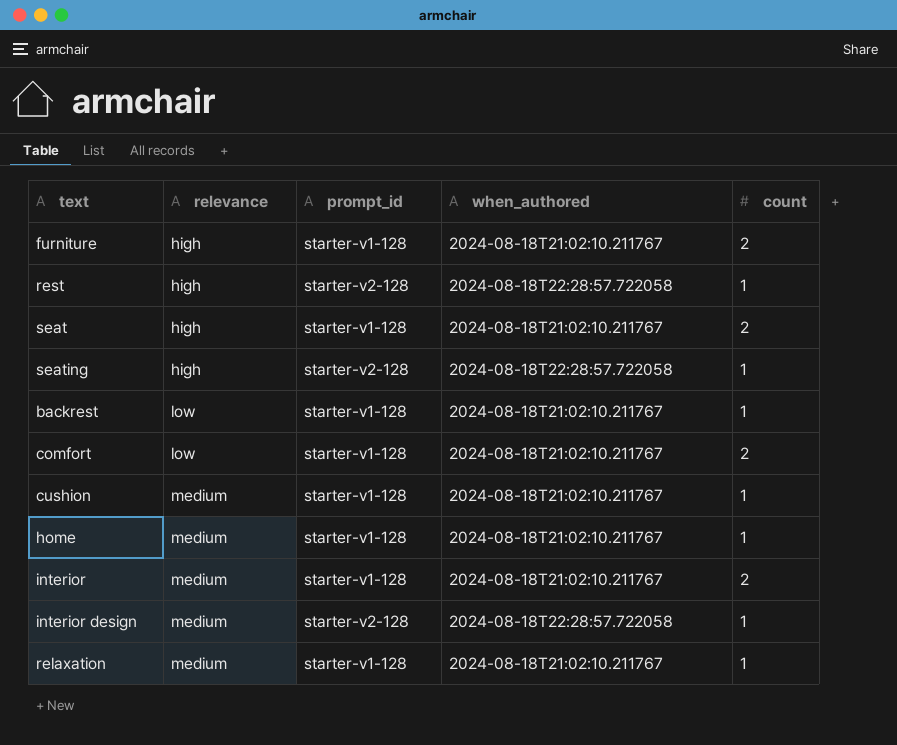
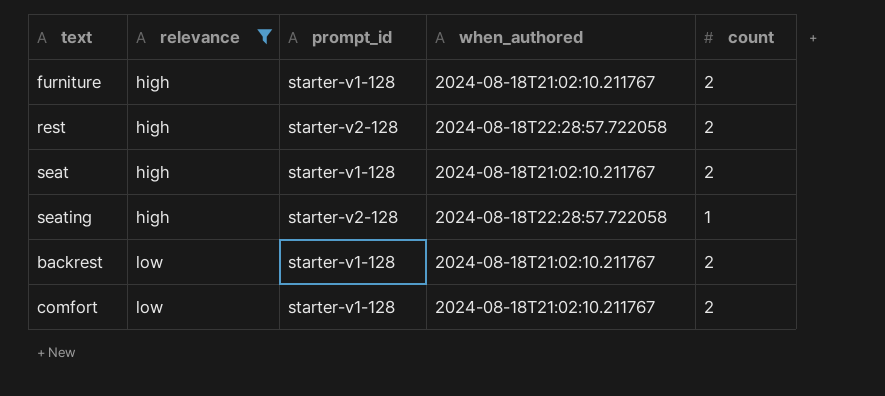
filter: none -> relevance != medium
rest | count: 1 -> 2
backrest | count: 1 -> 2

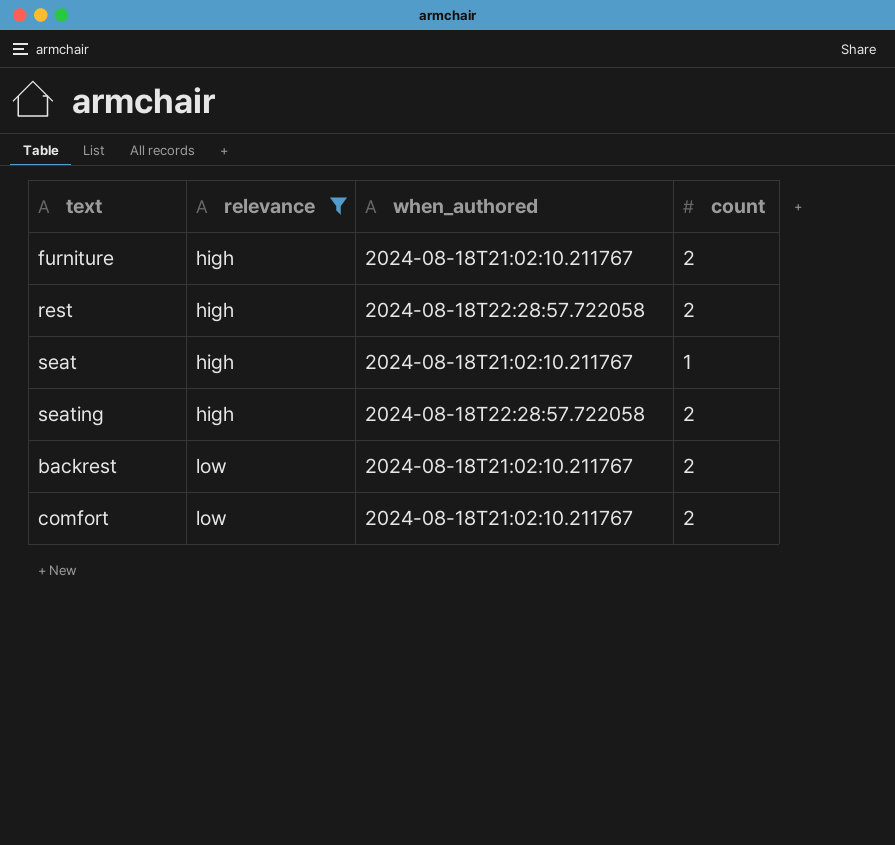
column prompt_id | position: 3 -> none
seat | count: 2 -> 1
seating | count: 1 -> 2

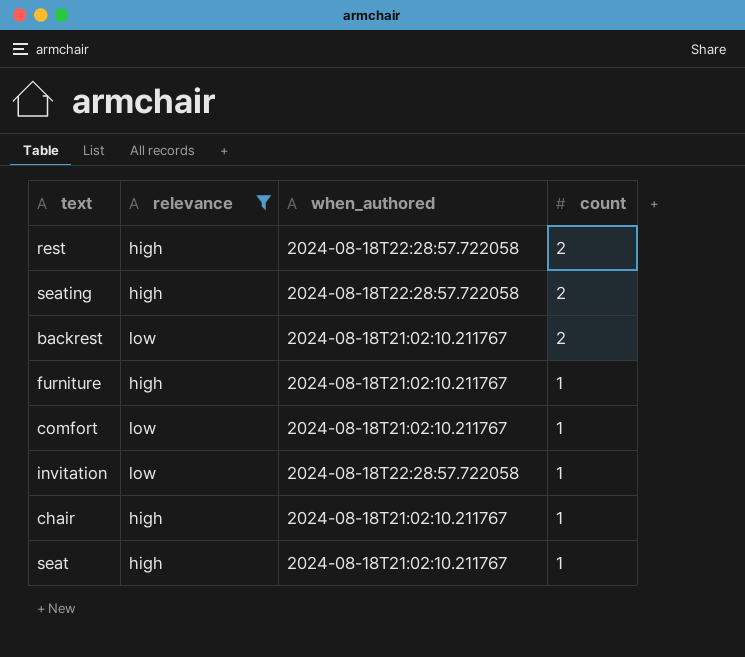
row order: relevance ascending -> count descending
furniture | count: 2 -> 1
comfort | count: 2 -> 1
row invitation: none -> low | 2024-08-18T22:28:57.722058 | 1
row chair: none -> high | 2024-08-18T21:02:10.211767 | 1

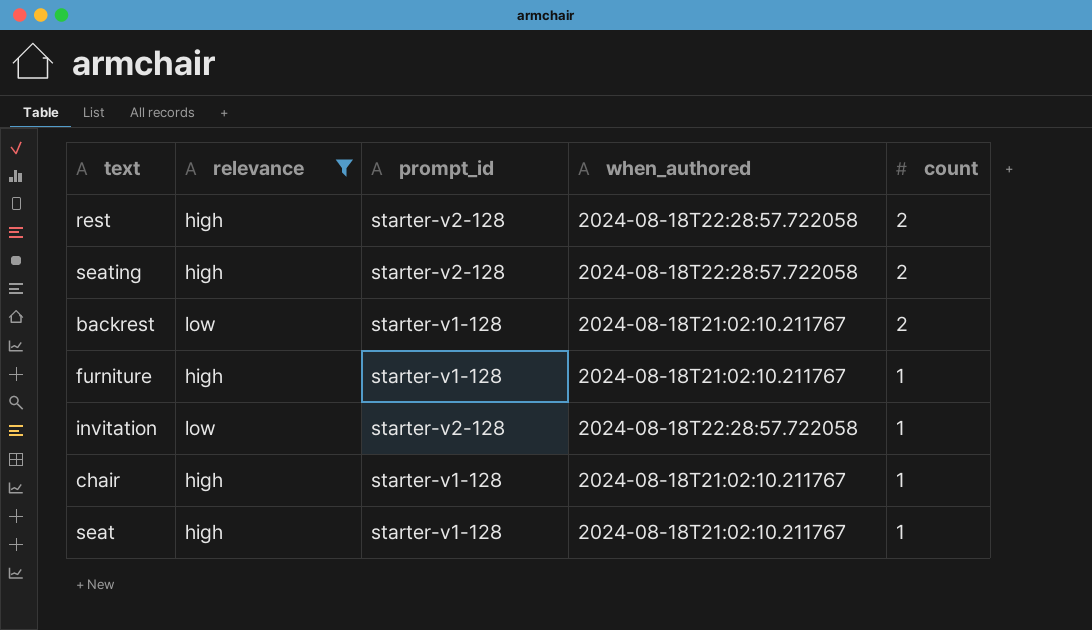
column prompt_id | position: none -> 3
row comfort: low | 2024-08-18T21:02:10.211767 | 1 -> none

